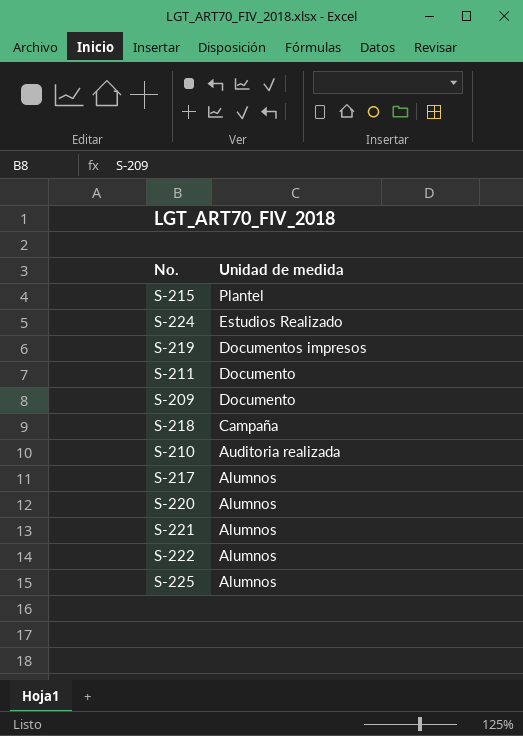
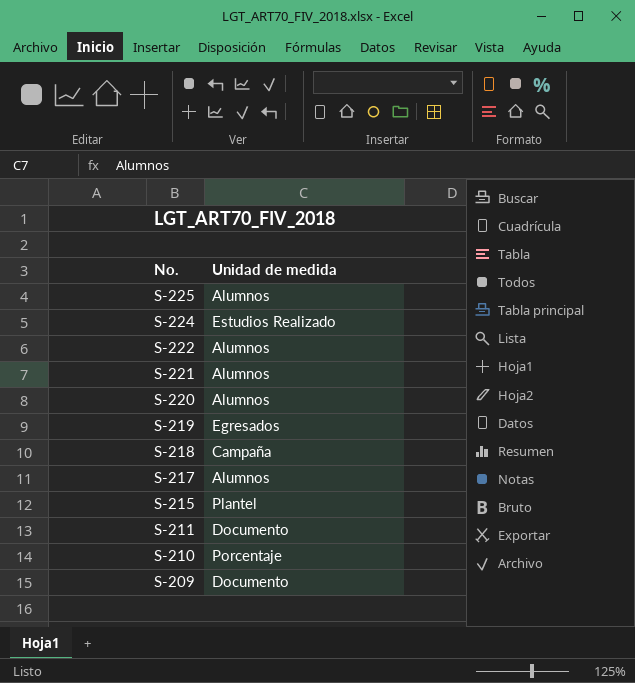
row order: Unidad de medida descending -> No. descending
S-219 | Unidad de medida: Documentos impresos -> Egresados
S-210 | Unidad de medida: Auditoria realizada -> Porcentaje

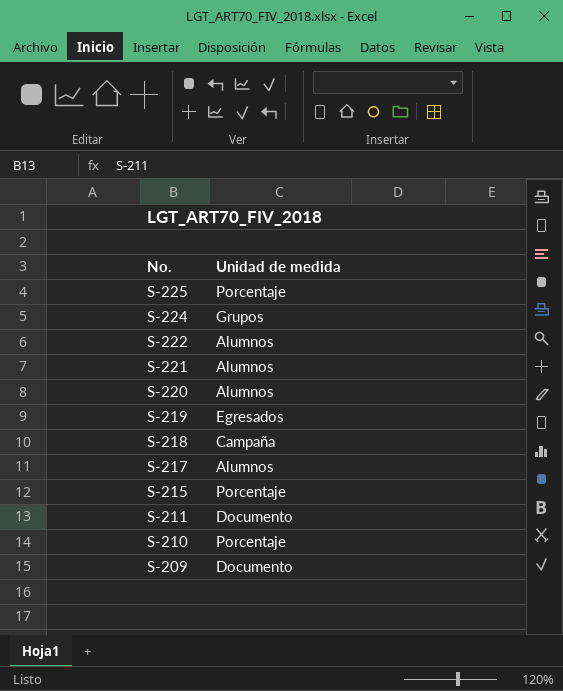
S-225 | Unidad de medida: Alumnos -> Porcentaje
S-224 | Unidad de medida: Estudios Realizado -> Grupos
S-215 | Unidad de medida: Plantel -> Porcentaje

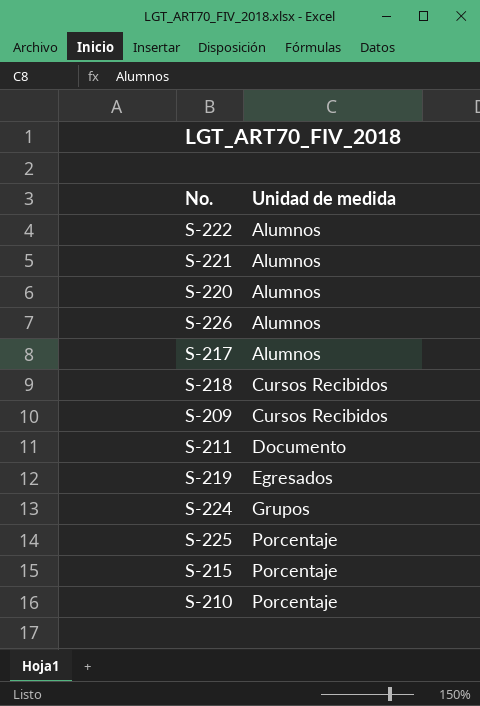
row order: No. descending -> Unidad de medida ascending
row S-226: none -> Alumnos
S-218 | Unidad de medida: Campaña -> Cursos Recibidos
S-209 | Unidad de medida: Documento -> Cursos Recibidos

